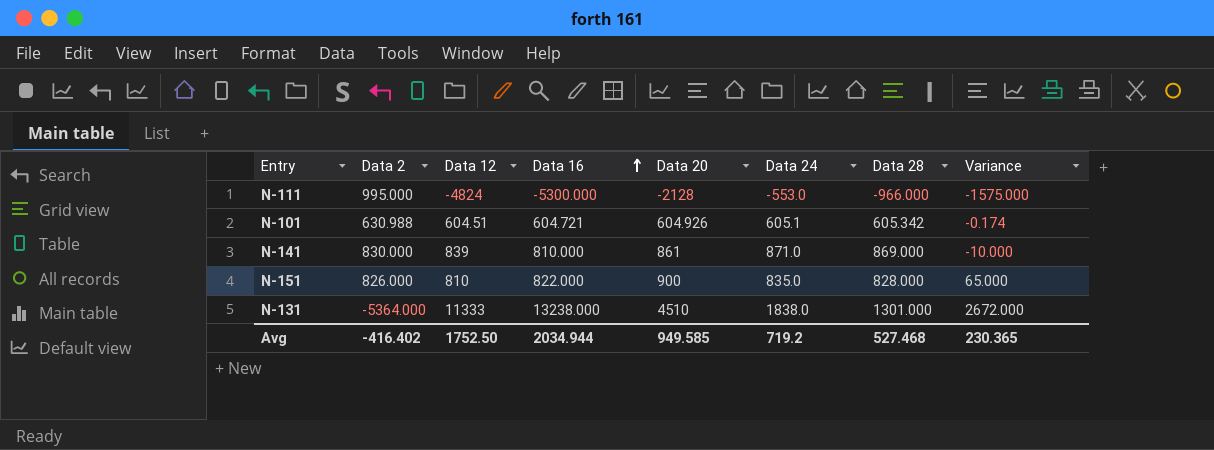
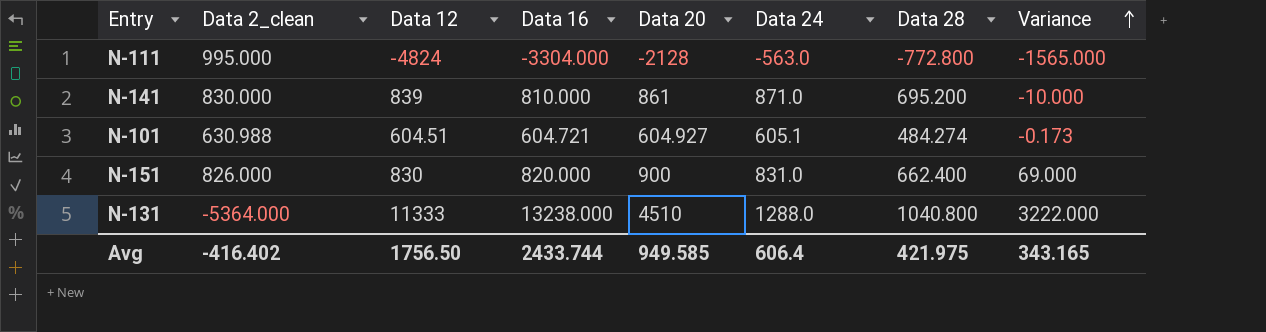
row order: Data 16 ascending -> Variance ascending
column name: Data 2 -> Data 2_clean
N-111 | Data 16: -5300.000 -> -3304.000
N-111 | Data 24: -553.0 -> -563.0
N-111 | Data 28: -966.000 -> -772.800
N-111 | Variance: -1575.000 -> -1565.000
N-141 | Data 28: 869.000 -> 695.200
N-101 | Data 20: 604.926 -> 604.927
N-101 | Data 28: 605.342 -> 484.274
N-101 | Variance: -0.174 -> -0.173
N-151 | Data 12: 810 -> 830
N-151 | Data 16: 822.000 -> 820.000
N-151 | Data 24: 835.0 -> 831.0
N-151 | Data 28: 828.000 -> 662.400
N-151 | Variance: 65.000 -> 69.000
N-131 | Data 24: 1838.0 -> 1288.0
N-131 | Data 28: 1301.000 -> 1040.800
N-131 | Variance: 2672.000 -> 3222.000
Avg | Data 12: 1752.50 -> 1756.50
Avg | Data 16: 2034.944 -> 2433.744
Avg | Data 24: 719.2 -> 606.4
Avg | Data 28: 527.468 -> 421.975
Avg | Variance: 230.365 -> 343.165

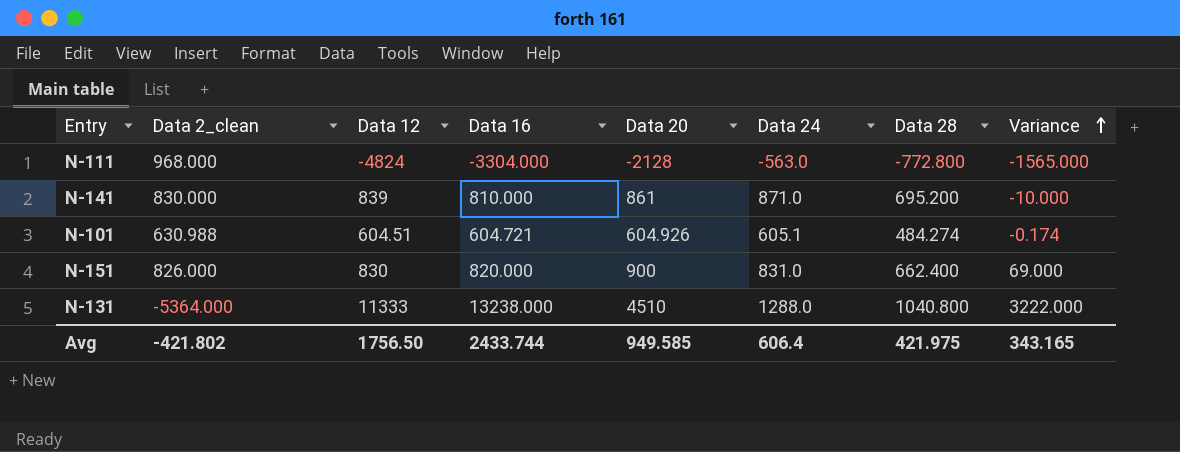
N-111 | Data 2_clean: 995.000 -> 968.000
N-101 | Data 20: 604.927 -> 604.926
N-101 | Variance: -0.173 -> -0.174
Avg | Data 2_clean: -416.402 -> -421.802

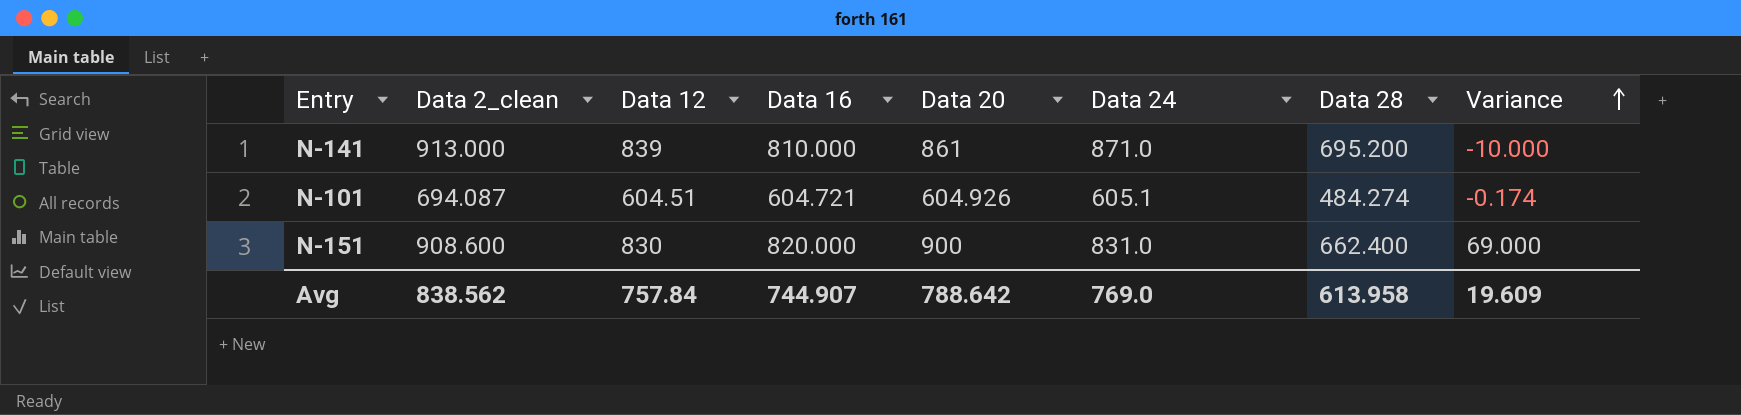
row N-111: 968.000 | -4824 | -3304.000 | -2128 | -563.0 | -772.800 | -1565.000 -> none
row N-131: -5364.000 | 11333 | 13238.000 | 4510 | 1288.0 | 1040.800 | 3222.000 -> none
N-141 | Data 2_clean: 830.000 -> 913.000
N-101 | Data 2_clean: 630.988 -> 694.087
N-151 | Data 2_clean: 826.000 -> 908.600
Avg | Data 2_clean: -421.802 -> 838.562
Avg | Data 12: 1756.50 -> 757.84
Avg | Data 16: 2433.744 -> 744.907
Avg | Data 20: 949.585 -> 788.642
Avg | Data 24: 606.4 -> 769.0
Avg | Data 28: 421.975 -> 613.958
Avg | Variance: 343.165 -> 19.609

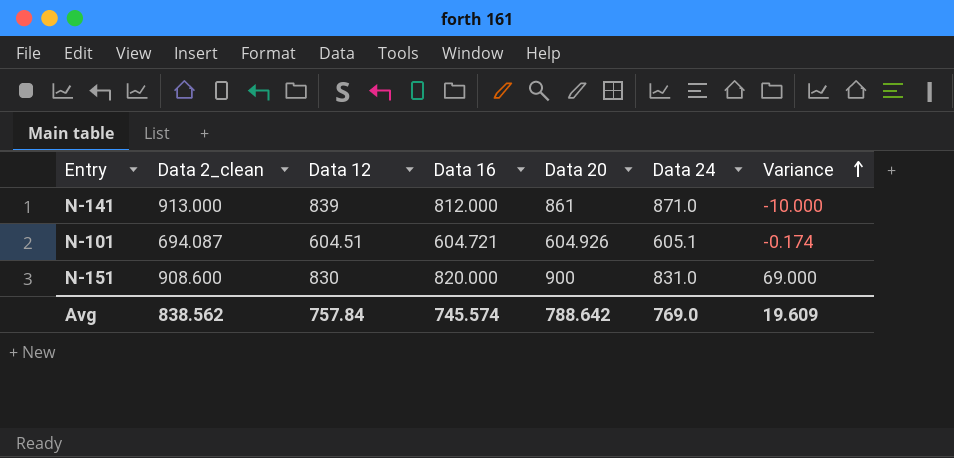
column Data 28 | position: 7 -> none
N-141 | Data 16: 810.000 -> 812.000
Avg | Data 16: 744.907 -> 745.574

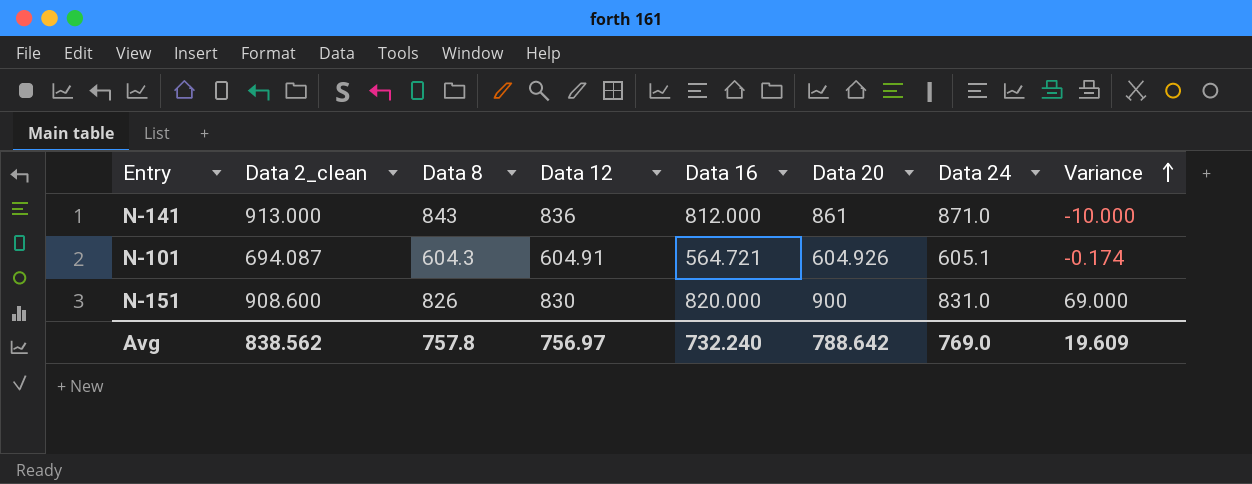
column Data 8 | position: none -> 3
N-141 | Data 12: 839 -> 836
N-101 | Data 12: 604.51 -> 604.91
N-101 | Data 16: 604.721 -> 564.721
Avg | Data 12: 757.84 -> 756.97
Avg | Data 16: 745.574 -> 732.240

